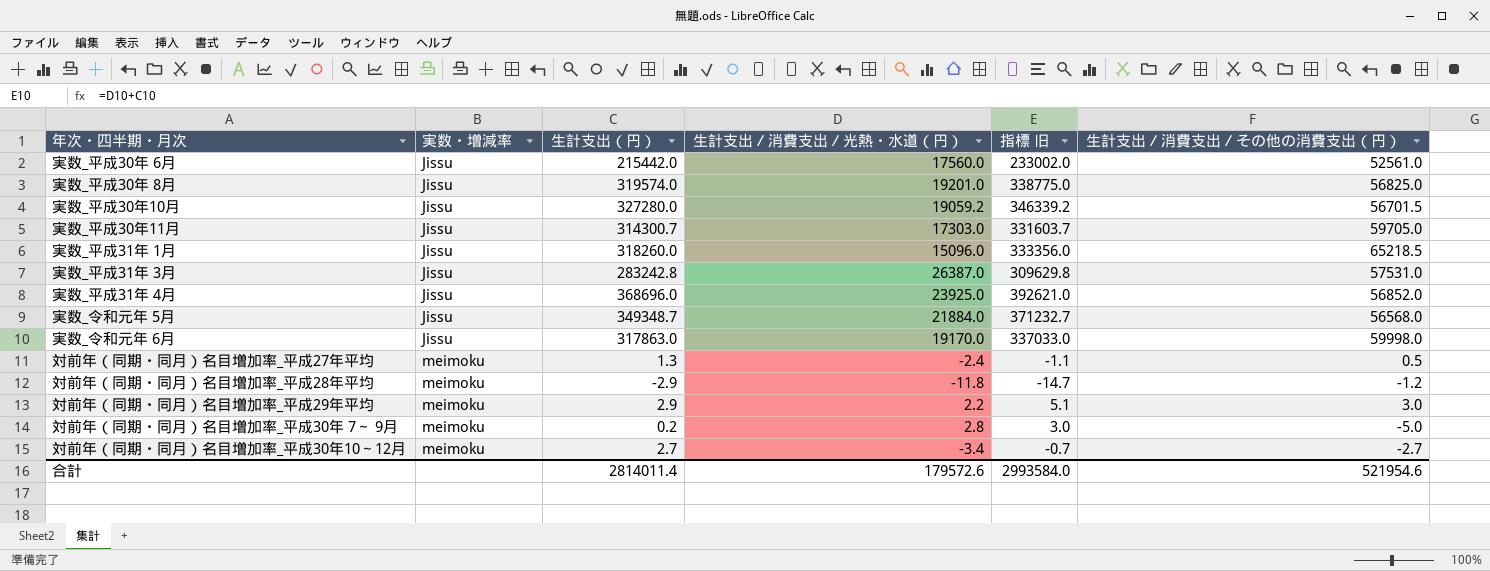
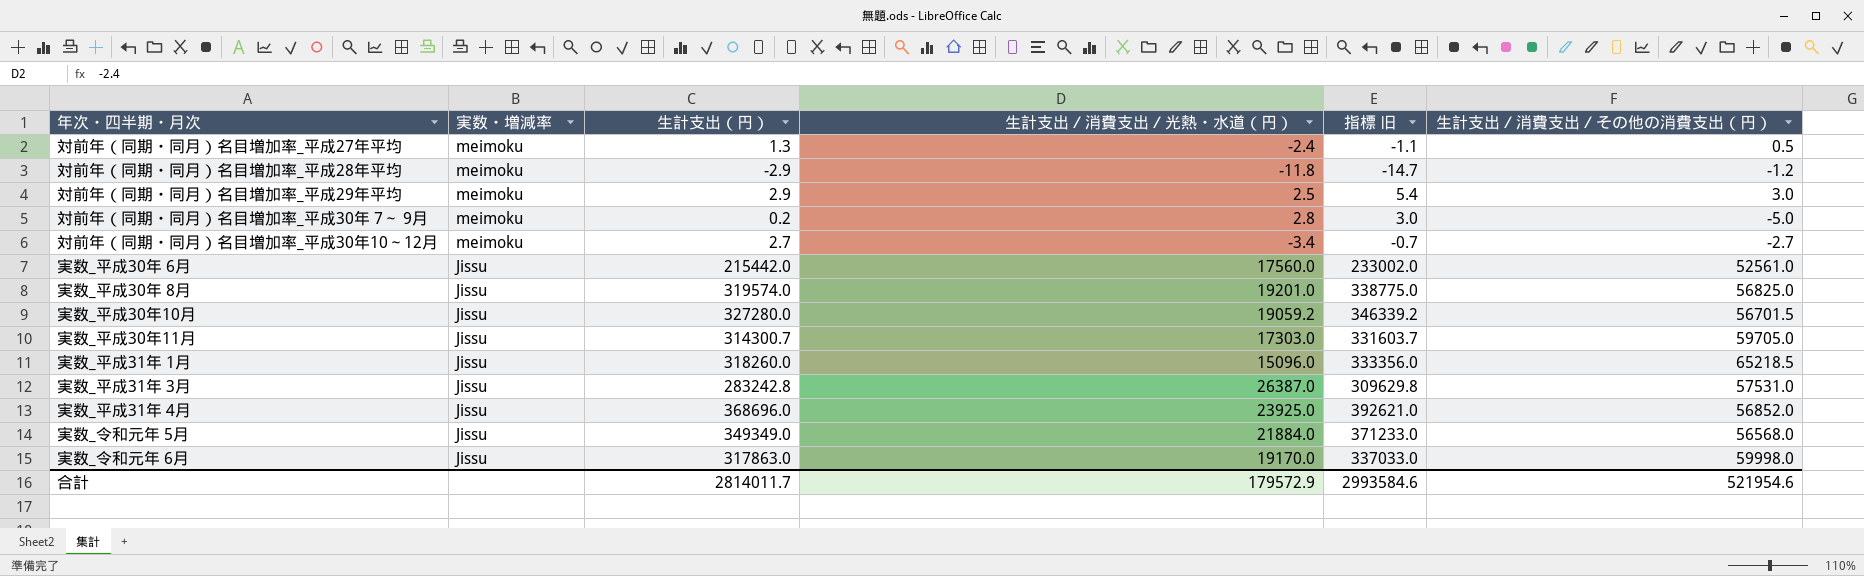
row order: 実数・増減率 ascending -> 実数・増減率 descending
対前年（同期・同月）名目増加率_平成29年平均 | 生計支出／消費支出／光熱・水道（円）: 2.2 -> 2.5
対前年（同期・同月）名目増加率_平成29年平均 | 指標 旧: 5.1 -> 5.4
実数_令和元年 5月 | 生計支出（円）: 349348.7 -> 349349.0
実数_令和元年 5月 | 指標 旧: 371232.7 -> 371233.0
合計 | 生計支出（円）: 2814011.4 -> 2814011.7
合計 | 生計支出／消費支出／光熱・水道（円）: 179572.6 -> 179572.9
合計 | 指標 旧: 2993584.0 -> 2993584.6

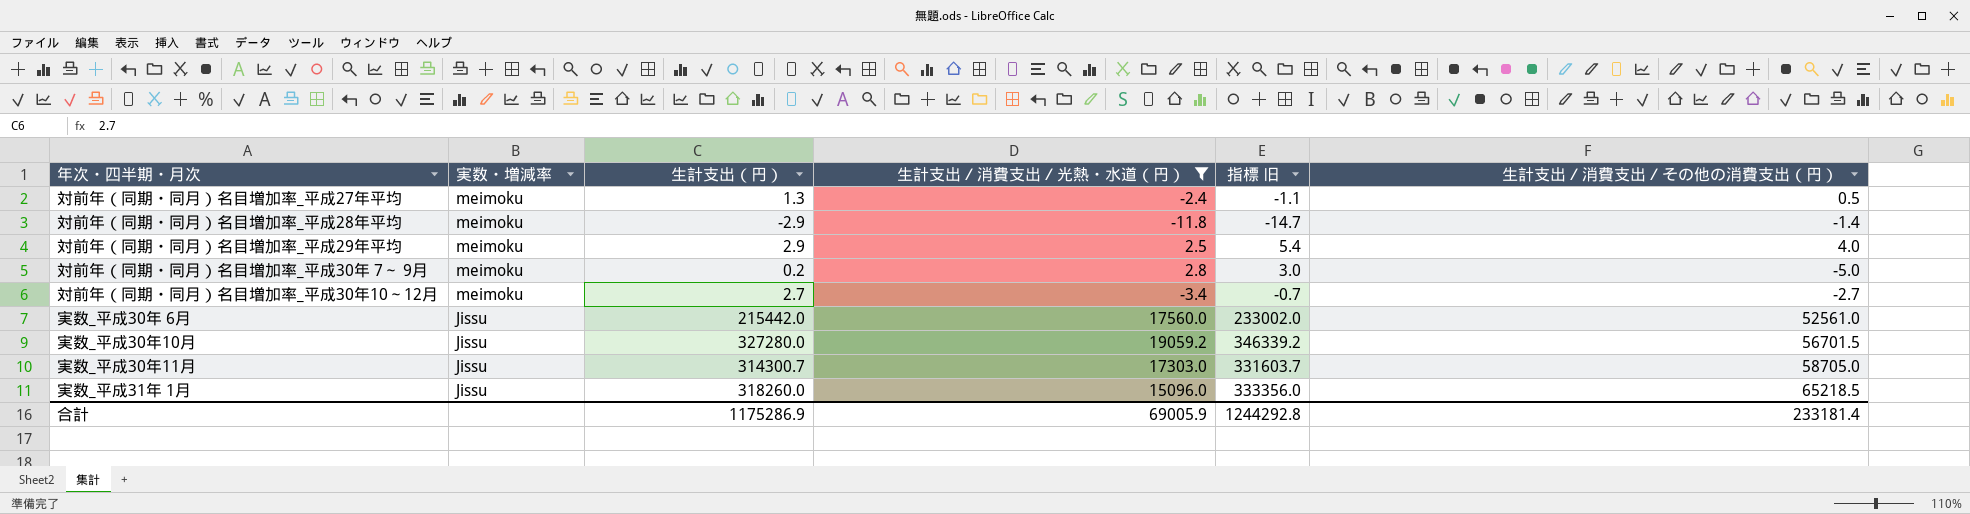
filter: none -> 生計支出／消費支出／光熱・水道（円） <= 19059.2
対前年（同期・同月）名目増加率_平成28年平均 | 生計支出／消費支出／その他の消費支出（円）: -1.2 -> -1.4
対前年（同期・同月）名目増加率_平成29年平均 | 生計支出／消費支出／その他の消費支出（円）: 3.0 -> 4.0
実数_平成30年11月 | 生計支出／消費支出／その他の消費支出（円）: 59705.0 -> 58705.0
合計 | 生計支出（円）: 2814011.7 -> 1175286.9
合計 | 生計支出／消費支出／光熱・水道（円）: 179572.9 -> 69005.9
合計 | 指標 旧: 2993584.6 -> 1244292.8
合計 | 生計支出／消費支出／その他の消費支出（円）: 521954.6 -> 233181.4

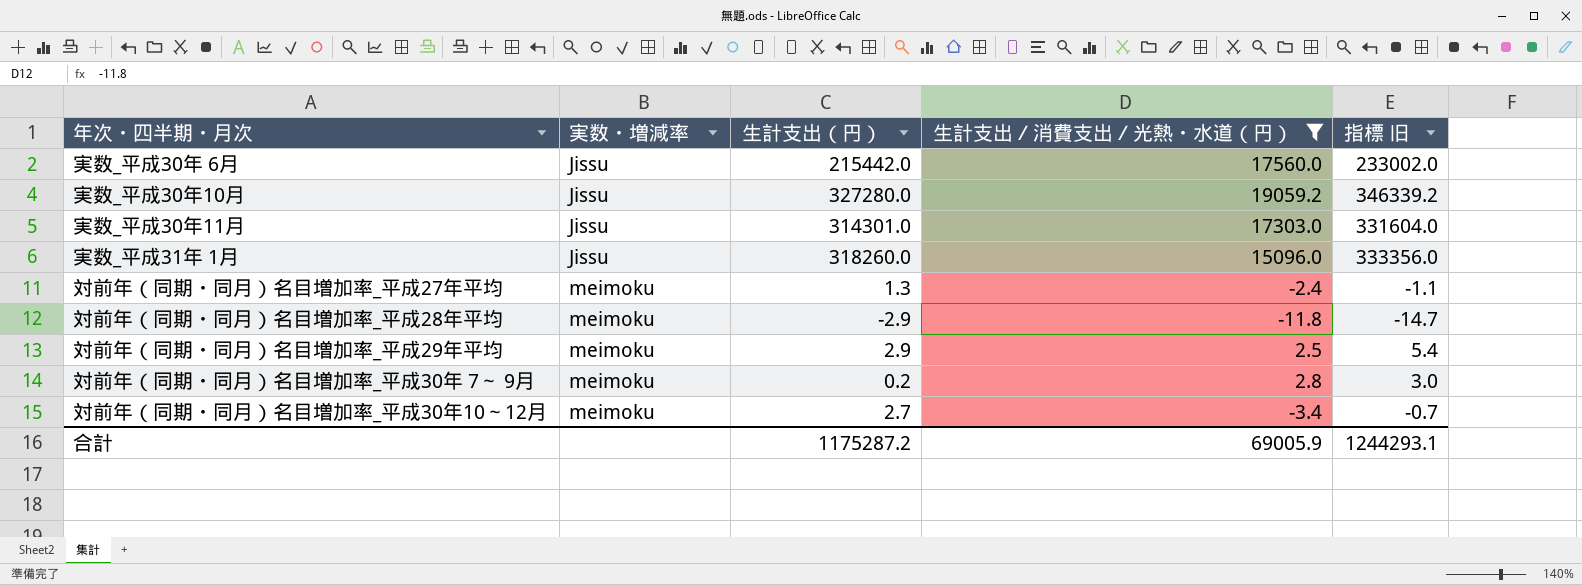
row order: 実数・増減率 descending -> 実数・増減率 ascending
column 生計支出／消費支出／その他の消費支出（円） | position: 6 -> none
実数_平成30年11月 | 生計支出（円）: 314300.7 -> 314301.0
実数_平成30年11月 | 指標 旧: 331603.7 -> 331604.0
合計 | 生計支出（円）: 1175286.9 -> 1175287.2
合計 | 指標 旧: 1244292.8 -> 1244293.1

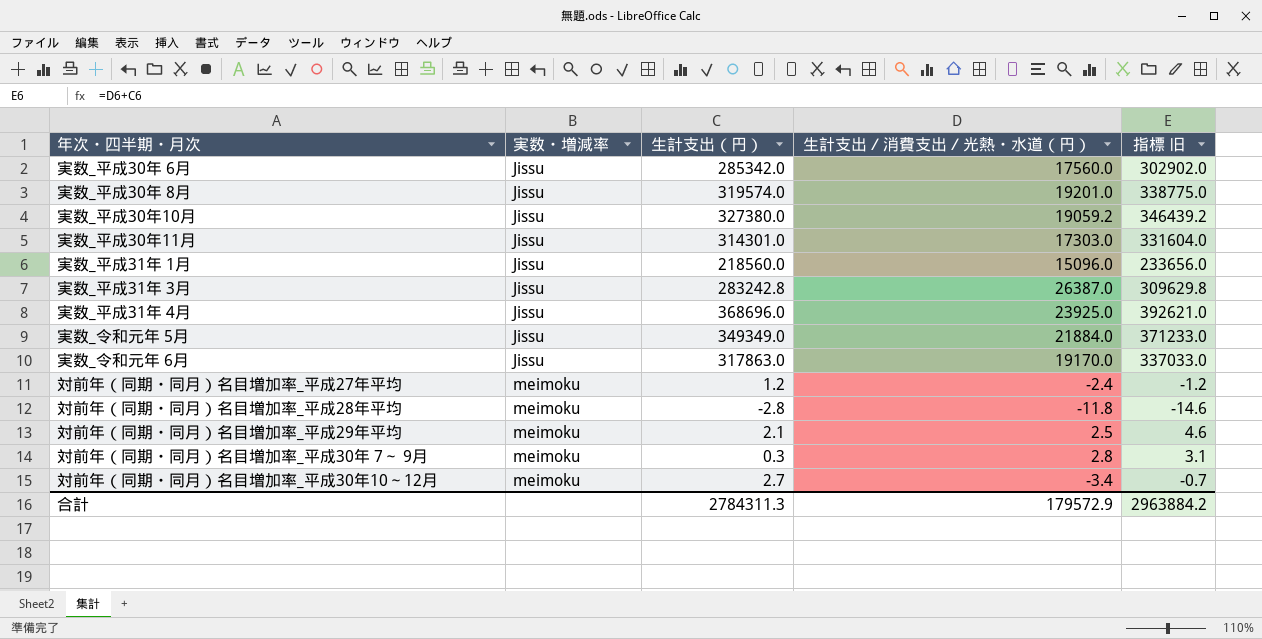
filter: 生計支出／消費支出／光熱・水道（円） <= 19059.2 -> none
実数_平成30年 6月 | 生計支出（円）: 215442.0 -> 285342.0
実数_平成30年 6月 | 指標 旧: 233002.0 -> 302902.0
実数_平成30年10月 | 生計支出（円）: 327280.0 -> 327380.0
実数_平成30年10月 | 指標 旧: 346339.2 -> 346439.2
実数_平成31年 1月 | 生計支出（円）: 318260.0 -> 218560.0
実数_平成31年 1月 | 指標 旧: 333356.0 -> 233656.0
対前年（同期・同月）名目増加率_平成27年平均 | 生計支出（円）: 1.3 -> 1.2
対前年（同期・同月）名目増加率_平成27年平均 | 指標 旧: -1.1 -> -1.2
対前年（同期・同月）名目増加率_平成28年平均 | 生計支出（円）: -2.9 -> -2.8
対前年（同期・同月）名目増加率_平成28年平均 | 指標 旧: -14.7 -> -14.6
対前年（同期・同月）名目増加率_平成29年平均 | 生計支出（円）: 2.9 -> 2.1
対前年（同期・同月）名目増加率_平成29年平均 | 指標 旧: 5.4 -> 4.6
対前年（同期・同月）名目増加率_平成30年 7～ 9月 | 生計支出（円）: 0.2 -> 0.3
対前年（同期・同月）名目増加率_平成30年 7～ 9月 | 指標 旧: 3.0 -> 3.1
合計 | 生計支出（円）: 1175287.2 -> 2784311.3
合計 | 生計支出／消費支出／光熱・水道（円）: 69005.9 -> 179572.9
合計 | 指標 旧: 1244293.1 -> 2963884.2

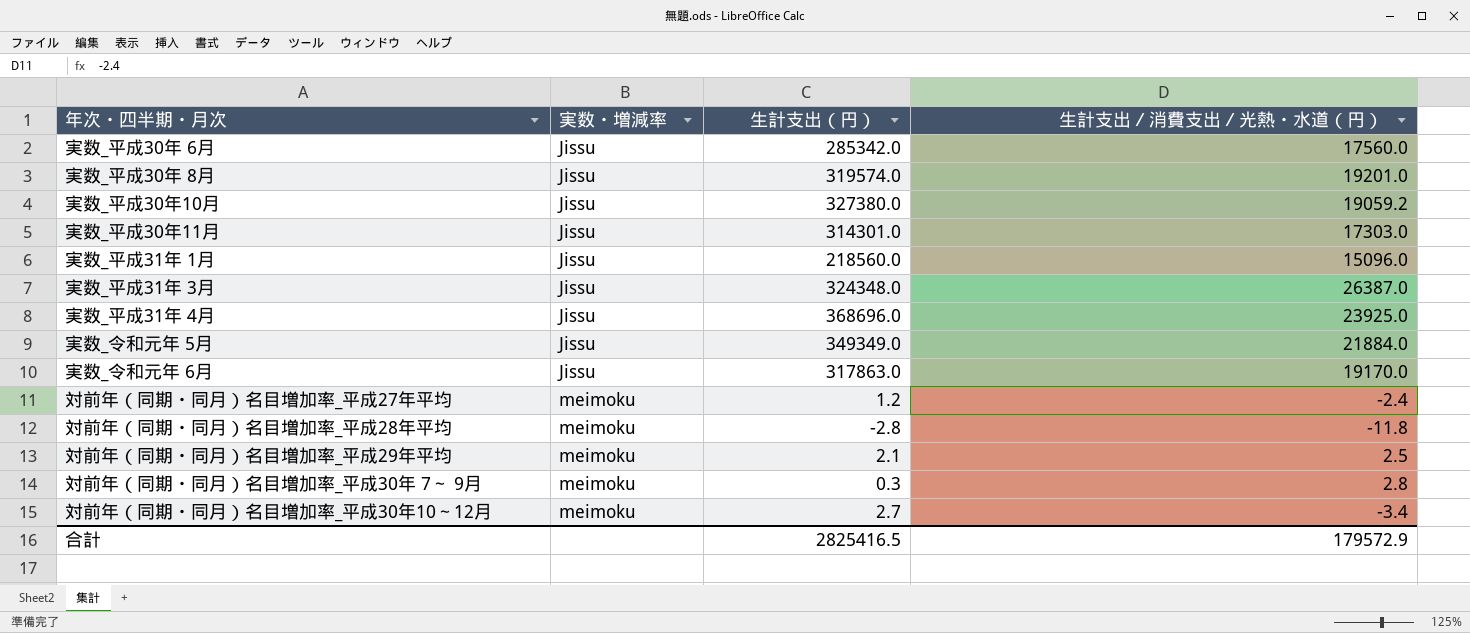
column 指標 旧 | formula: [生計支出（円）] + [生計支出／消費支出／光熱・水道（円）] -> none
実数_平成31年 3月 | 生計支出（円）: 283242.8 -> 324348.0
合計 | 生計支出（円）: 2784311.3 -> 2825416.5

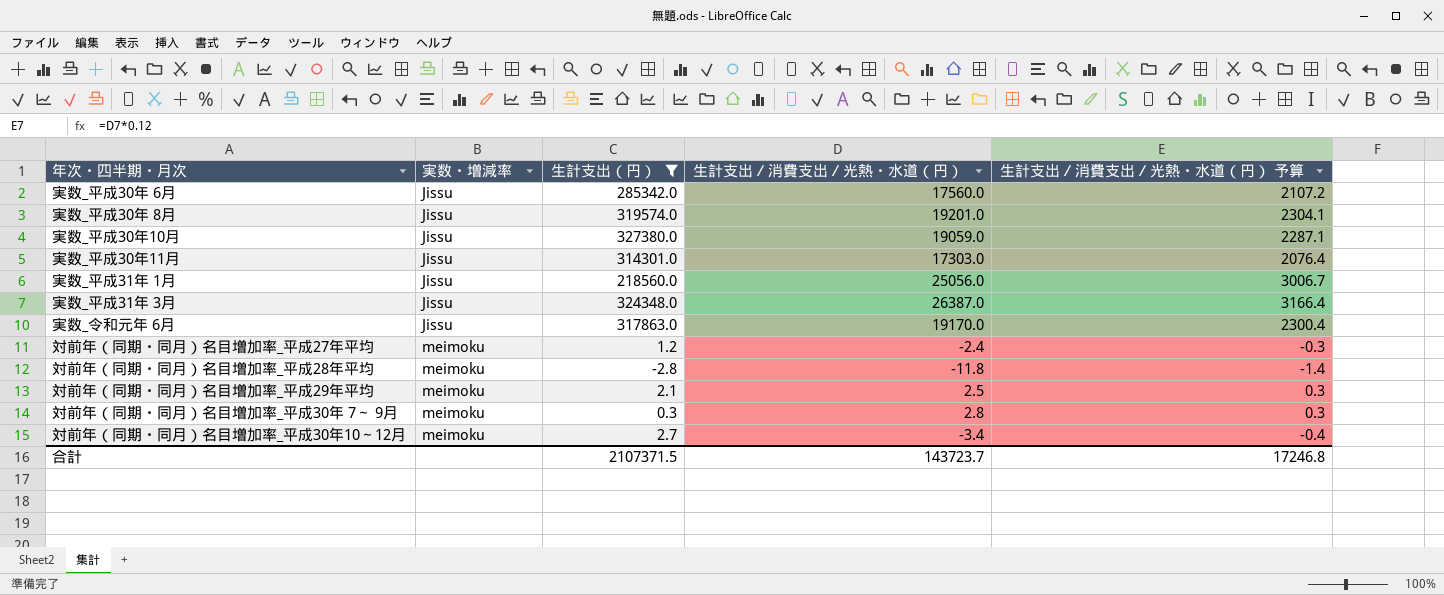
filter: none -> 生計支出（円） <= 327380.0
column 生計支出／消費支出／光熱・水道（円） 予算 | formula: none -> [生計支出／消費支出／光熱・水道（円）] * 0.12
実数_平成30年10月 | 生計支出／消費支出／光熱・水道（円）: 19059.2 -> 19059.0
実数_平成31年 1月 | 生計支出／消費支出／光熱・水道（円）: 15096.0 -> 25056.0
合計 | 生計支出（円）: 2825416.5 -> 2107371.5
合計 | 生計支出／消費支出／光熱・水道（円）: 179572.9 -> 143723.7

